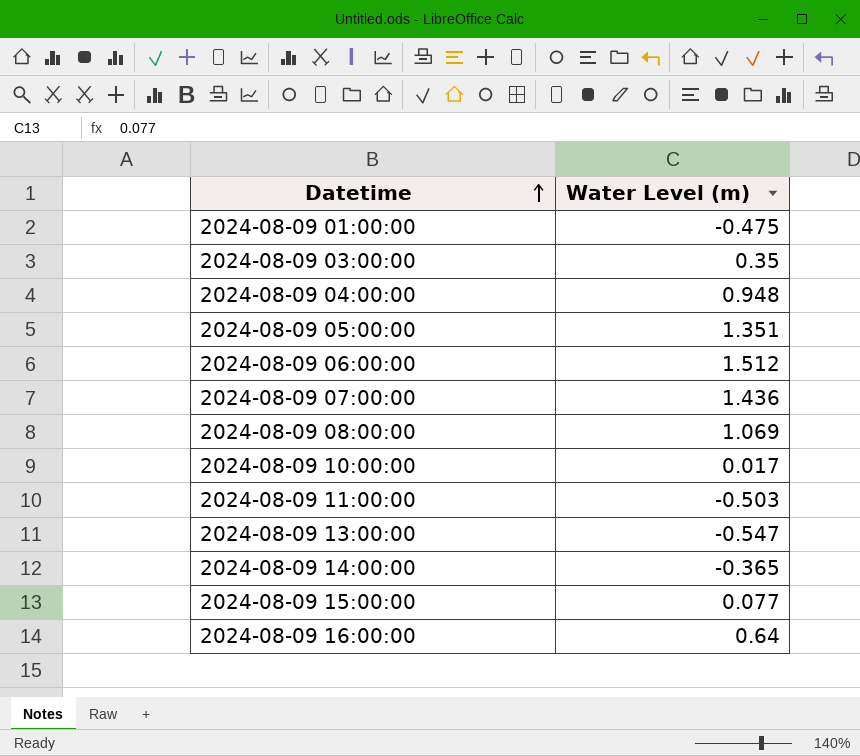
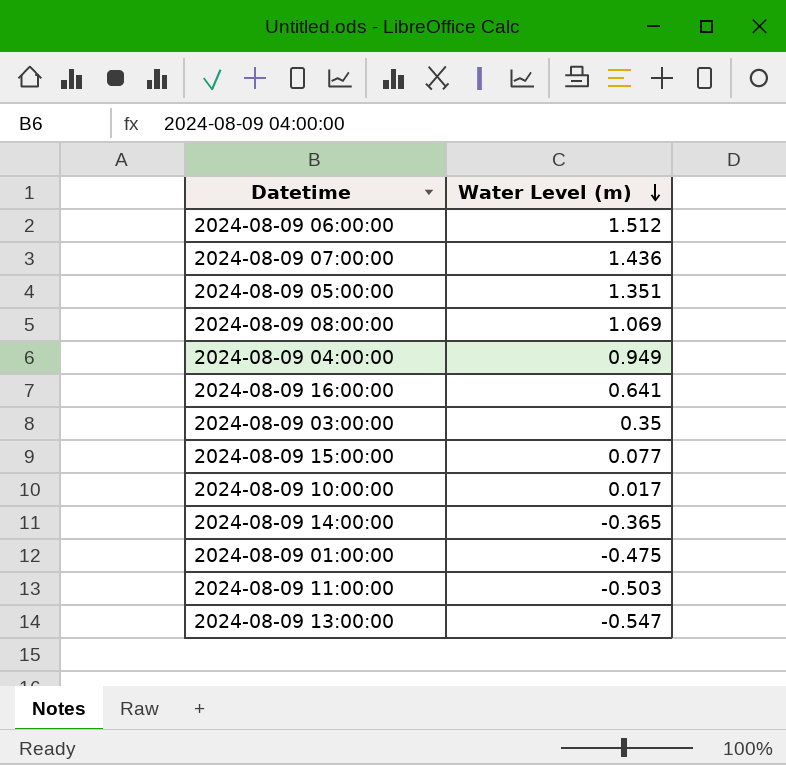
row order: Datetime ascending -> Water Level (m) descending
2024-08-09 04:00:00 | Water Level (m): 0.948 -> 0.949
2024-08-09 16:00:00 | Water Level (m): 0.64 -> 0.641

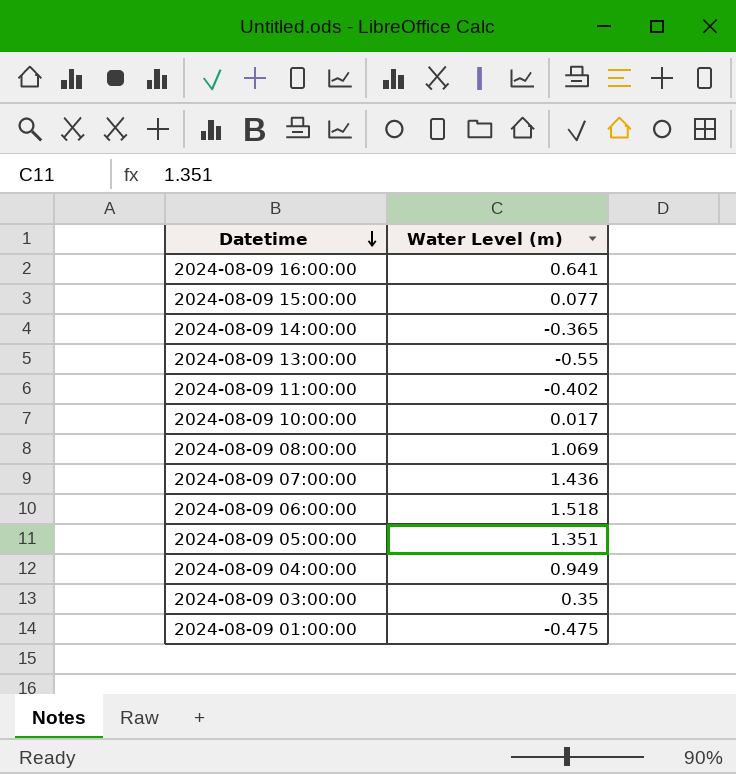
row order: Water Level (m) descending -> Datetime descending
2024-08-09 13:00:00 | Water Level (m): -0.547 -> -0.55
2024-08-09 11:00:00 | Water Level (m): -0.503 -> -0.402
2024-08-09 06:00:00 | Water Level (m): 1.512 -> 1.518

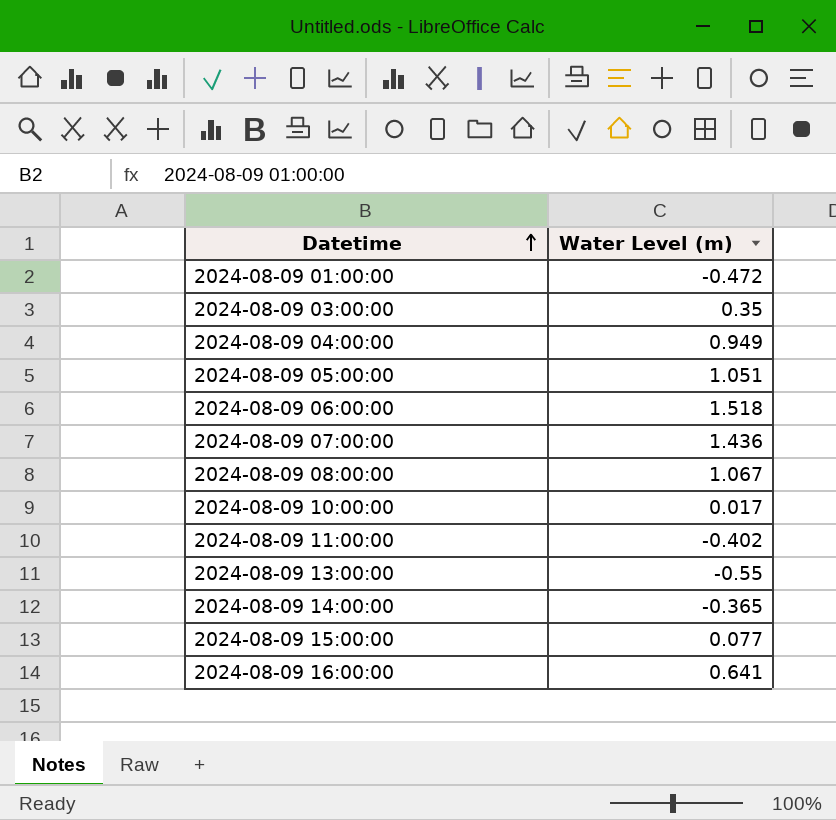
row order: Datetime descending -> Datetime ascending
2024-08-09 01:00:00 | Water Level (m): -0.475 -> -0.472
2024-08-09 05:00:00 | Water Level (m): 1.351 -> 1.051
2024-08-09 08:00:00 | Water Level (m): 1.069 -> 1.067

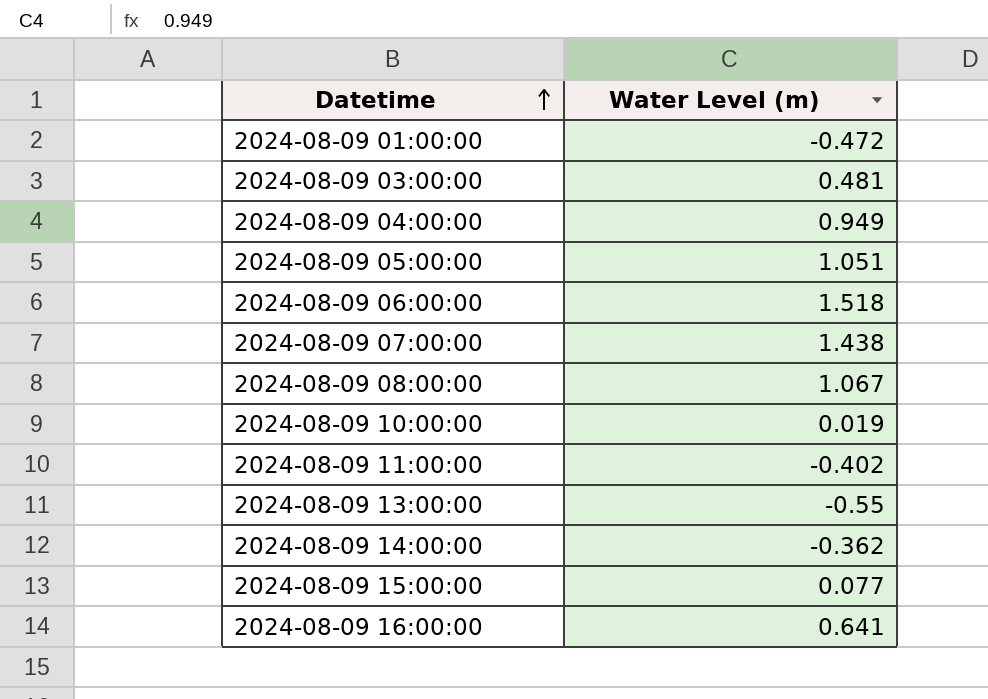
2024-08-09 03:00:00 | Water Level (m): 0.35 -> 0.481
2024-08-09 07:00:00 | Water Level (m): 1.436 -> 1.438
2024-08-09 10:00:00 | Water Level (m): 0.017 -> 0.019
2024-08-09 14:00:00 | Water Level (m): -0.365 -> -0.362

